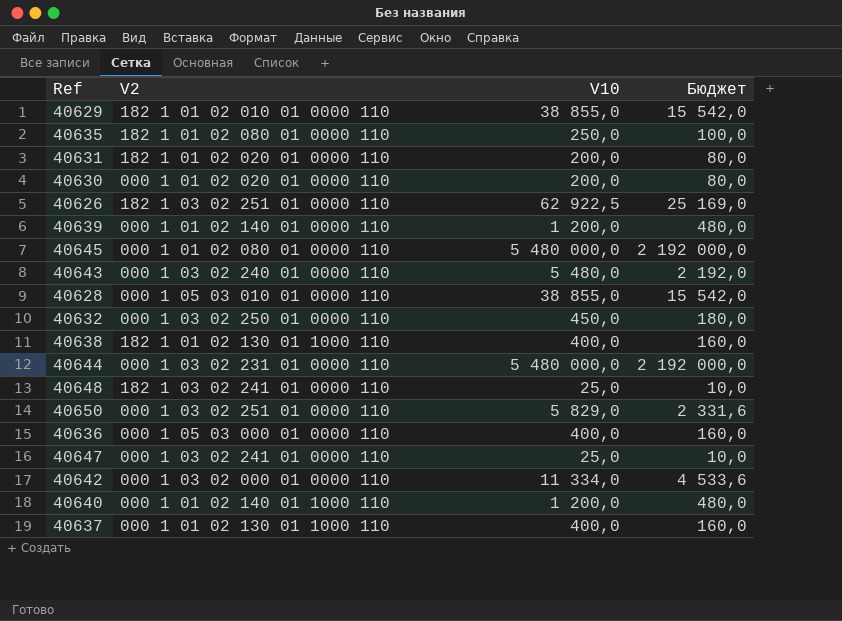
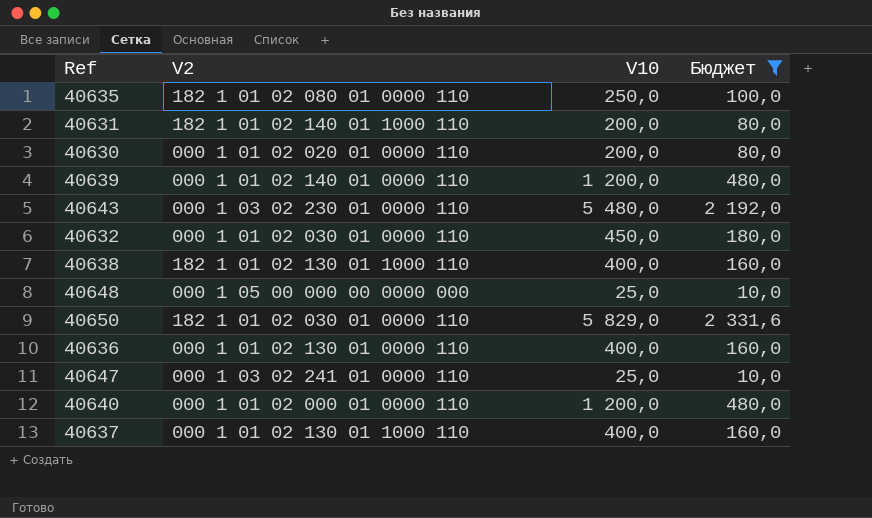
filter: none -> Бюджет <= 2 331,6
40631 | V2: 182 1 01 02 020 01 0000 110 -> 182 1 01 02 140 01 1000 110
40643 | V2: 000 1 03 02 240 01 0000 110 -> 000 1 03 02 230 01 0000 110
40632 | V2: 000 1 03 02 250 01 0000 110 -> 000 1 01 02 030 01 0000 110
40648 | V2: 182 1 03 02 241 01 0000 110 -> 000 1 05 00 000 00 0000 000
40650 | V2: 000 1 03 02 251 01 0000 110 -> 182 1 01 02 030 01 0000 110
40636 | V2: 000 1 05 03 000 01 0000 110 -> 000 1 01 02 130 01 0000 110
40640 | V2: 000 1 01 02 140 01 1000 110 -> 000 1 01 02 000 01 0000 110

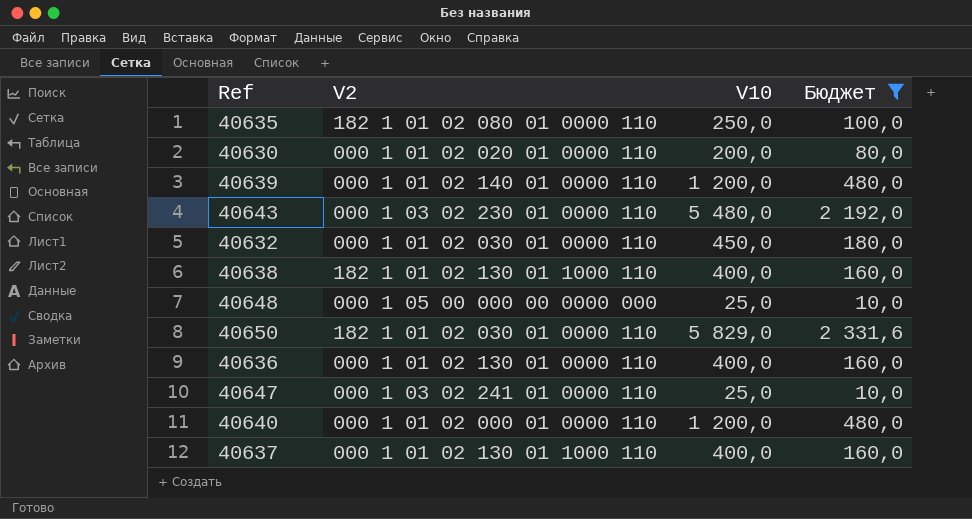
row 40631: 182 1 01 02 140 01 1000 110 | 200,0 | 80,0 -> none

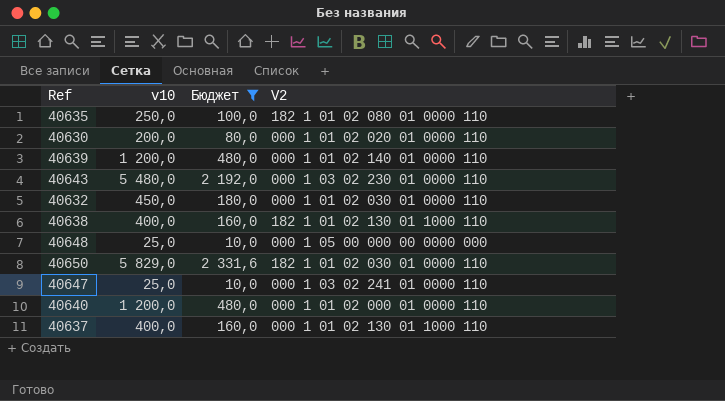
column name: V10 -> v10
column V2 | position: 2 -> 4
row 40636: 000 1 01 02 130 01 0000 110 | 400,0 | 160,0 -> none

